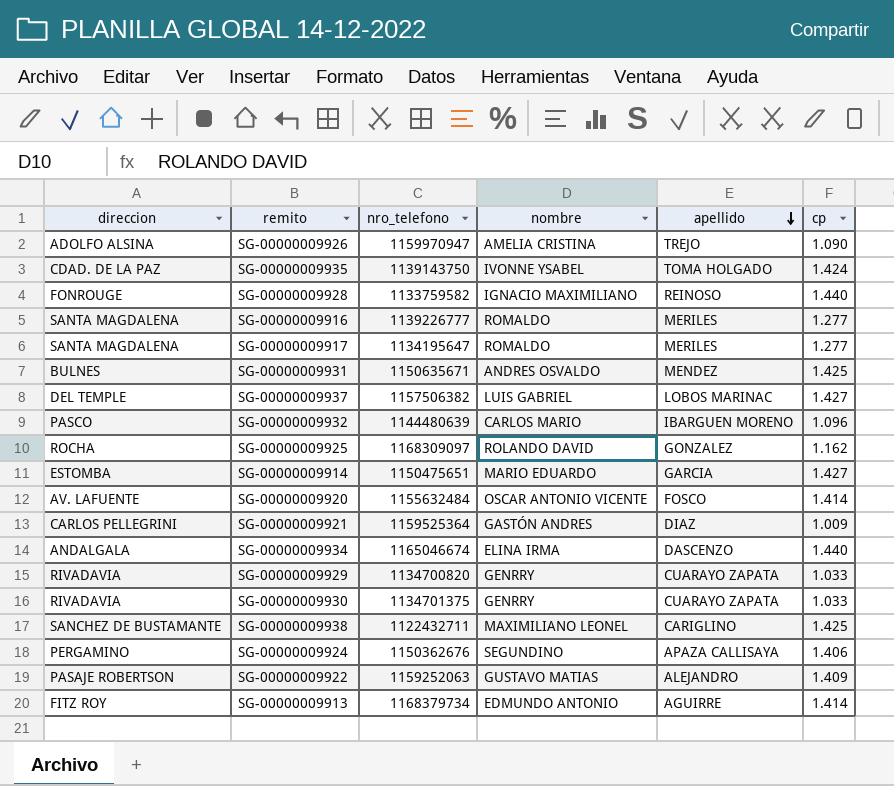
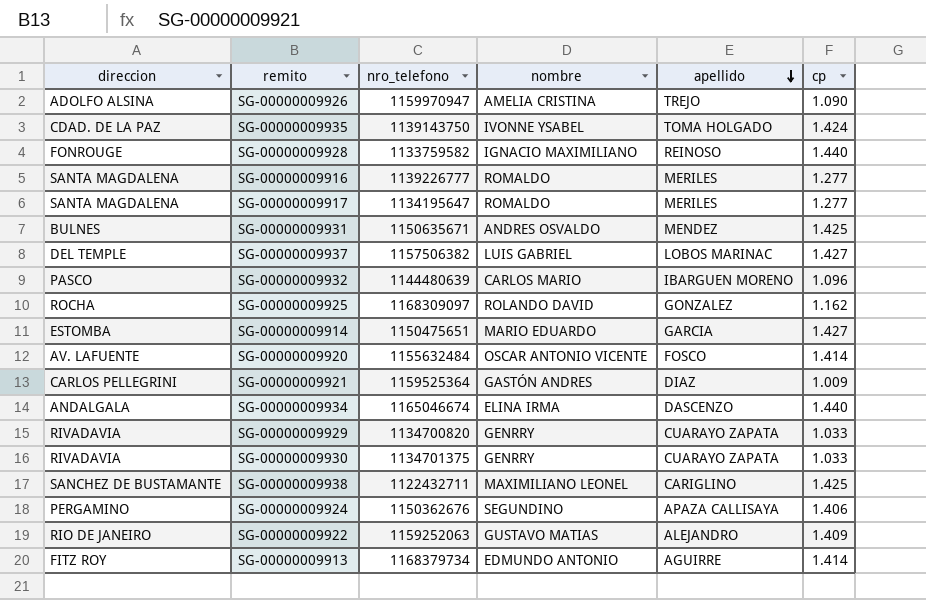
SG-00000009922 | direccion: PASAJE ROBERTSON -> RIO DE JANEIRO

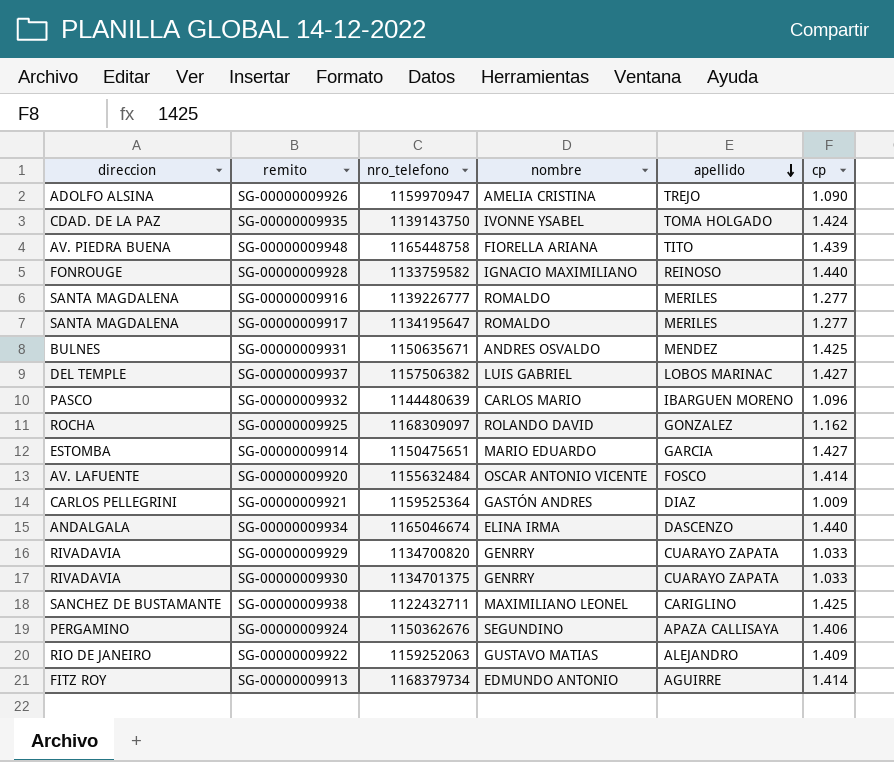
row SG-00000009948: none -> AV. PIEDRA BUENA | 1165448758 | FIORELLA ARIANA | TITO | 1.439

